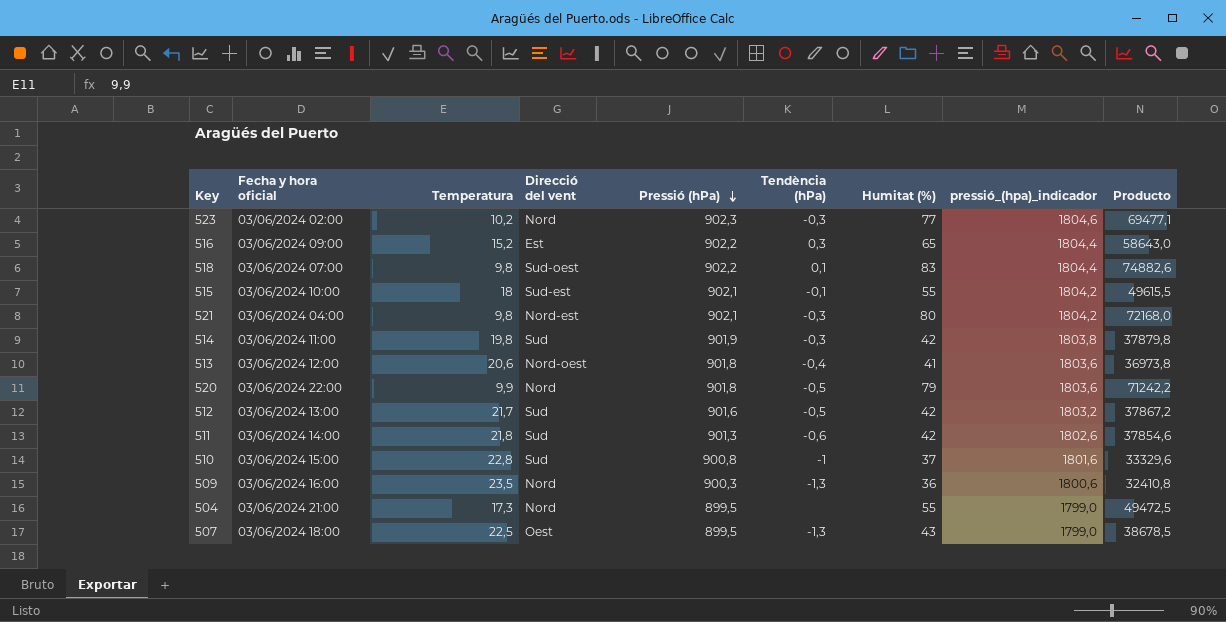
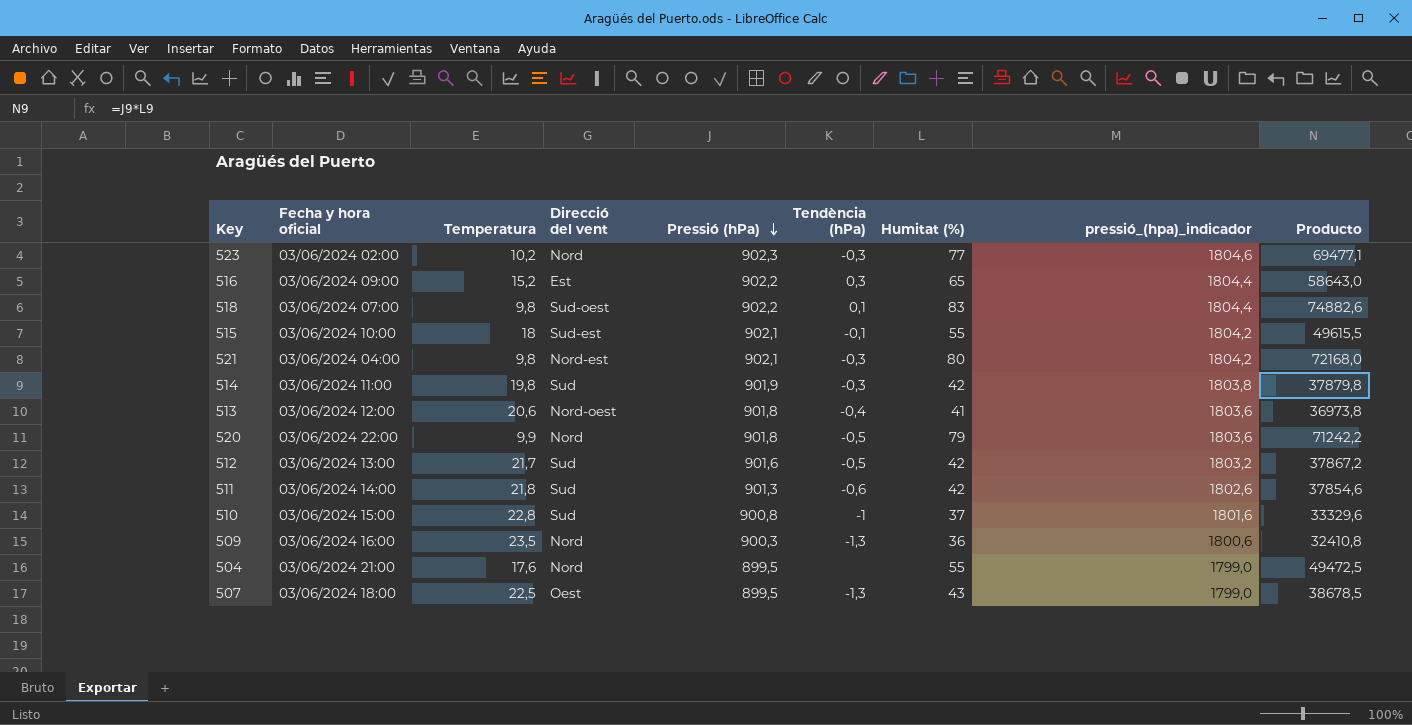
504 | Temperatura: 17,3 -> 17,6

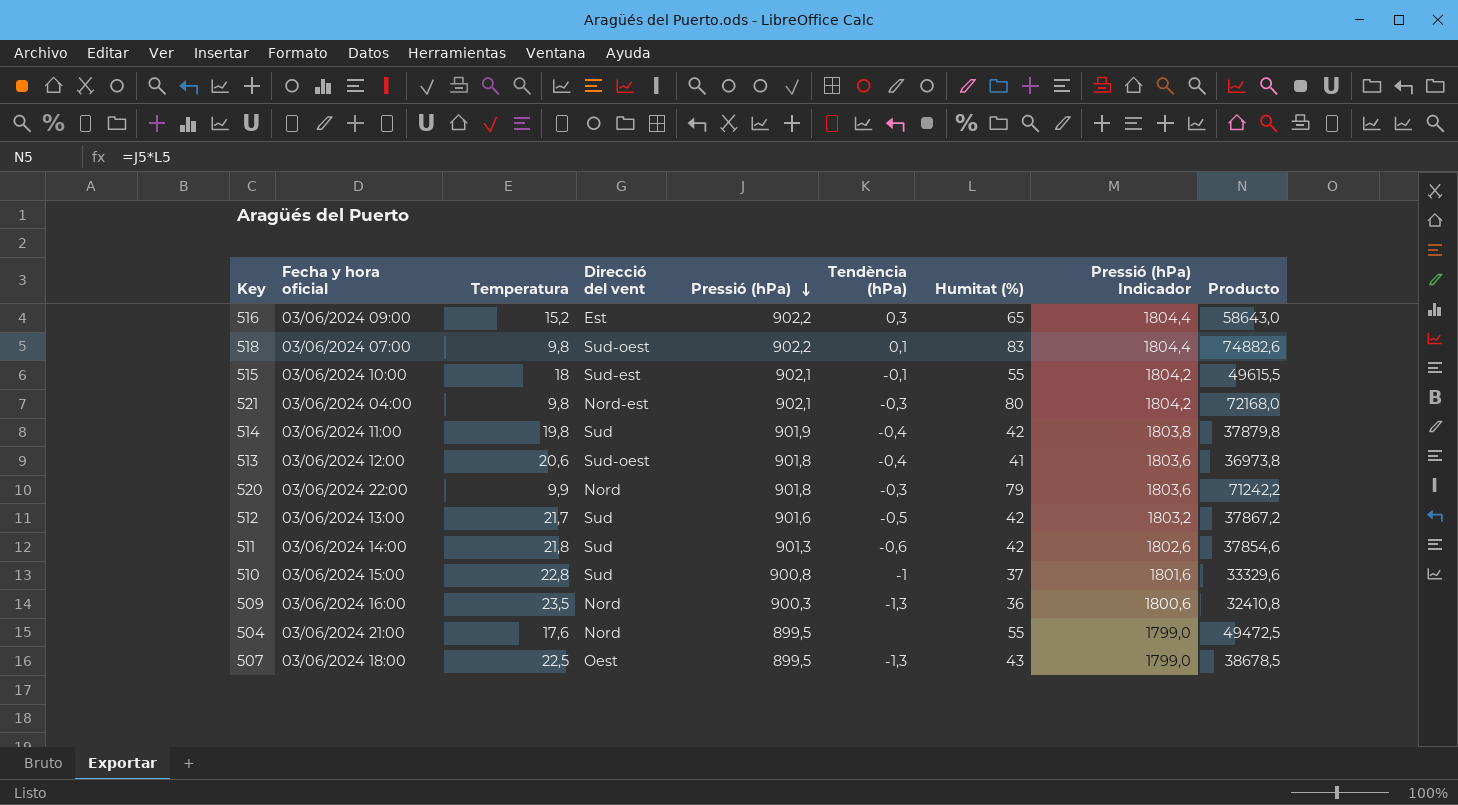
column name: pressió_(hpa)_indicador -> Pressió (hPa) Indicador
row 523: 03/06/2024 02:00 | 10,2 | Nord | 902,3 | -0,3 | 77 | 1804,6 | 69477,1 -> none
514 | Tendència (hPa): -0,3 -> -0,4
513 | Direcció del vent: Nord-oest -> Sud-oest
520 | Tendència (hPa): -0,5 -> -0,3

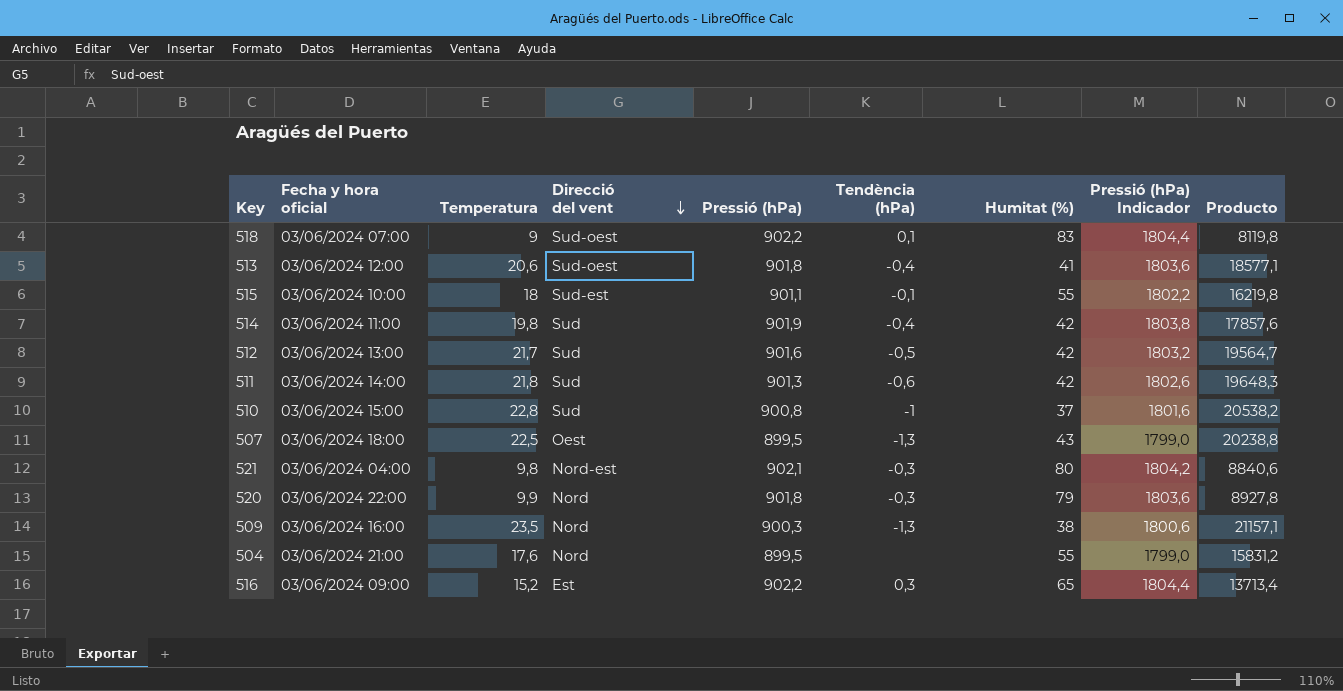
row order: Pressió (hPa) descending -> Direcció del vent descending
column Producto | formula: [Pressió (hPa)] * [Humitat (%)] -> [Temperatura] * [Pressió (hPa)]
518 | Temperatura: 9,8 -> 9
515 | Pressió (hPa): 902,1 -> 901,1
515 | Pressió (hPa) Indicador: 1804,2 -> 1802,2
509 | Humitat (%): 36 -> 38

